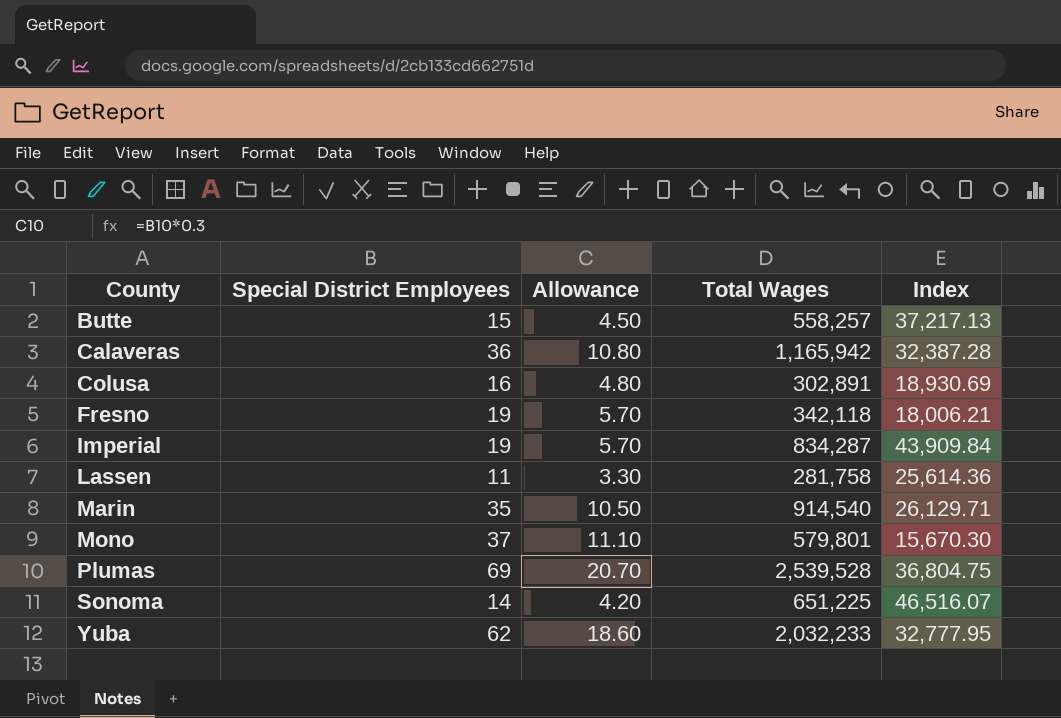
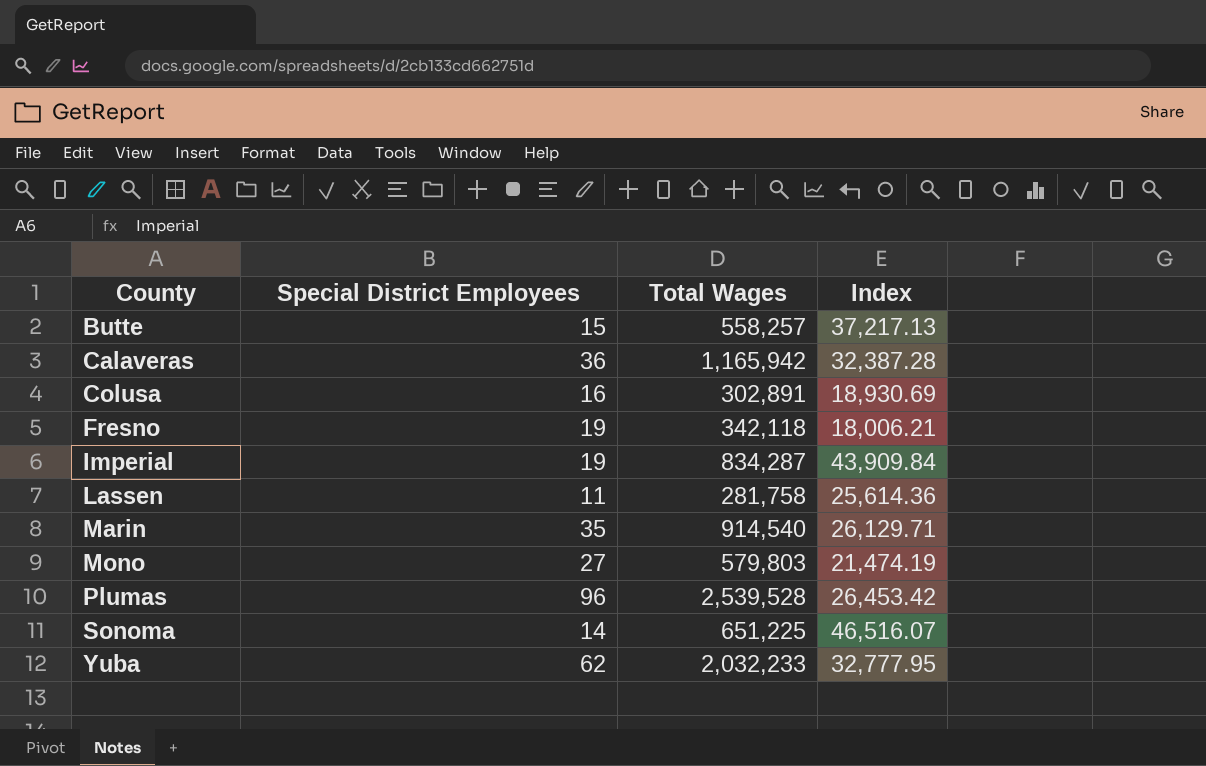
column Allowance | formula: [Special District Employees] * 0.3 -> none
Mono | Special District Employees: 37 -> 27
Mono | Total Wages: 579,801 -> 579,803
Mono | Index: 15,670.30 -> 21,474.19
Plumas | Special District Employees: 69 -> 96
Plumas | Index: 36,804.75 -> 26,453.42

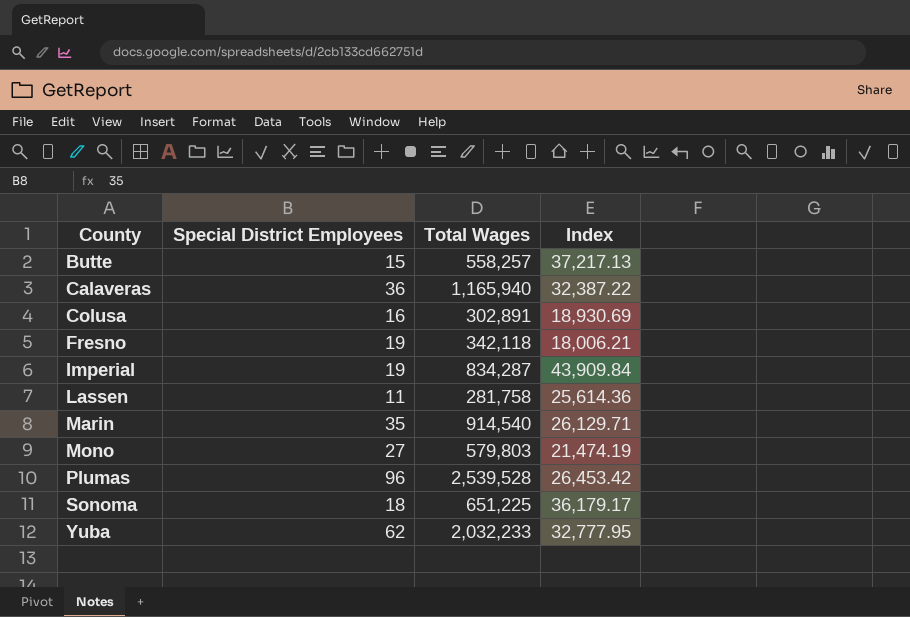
Calaveras | Total Wages: 1,165,942 -> 1,165,940
Calaveras | Index: 32,387.28 -> 32,387.22
Sonoma | Special District Employees: 14 -> 18
Sonoma | Index: 46,516.07 -> 36,179.17

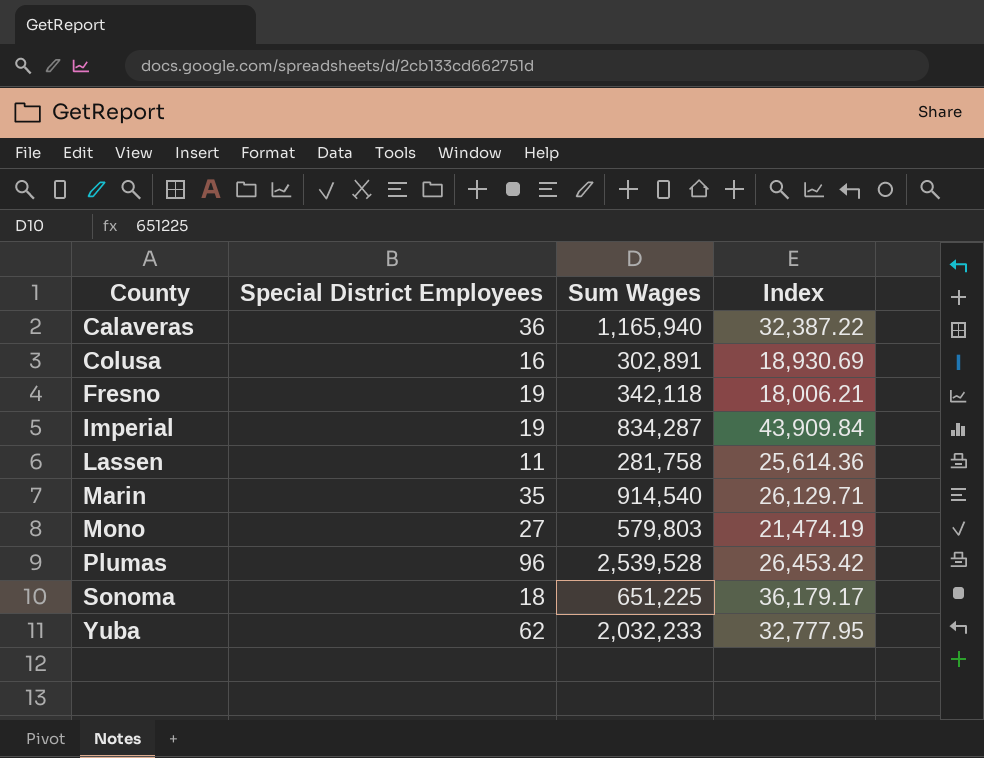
column name: Total Wages -> Sum Wages
row Butte: 15 | 558,257 | 37,217.13 -> none

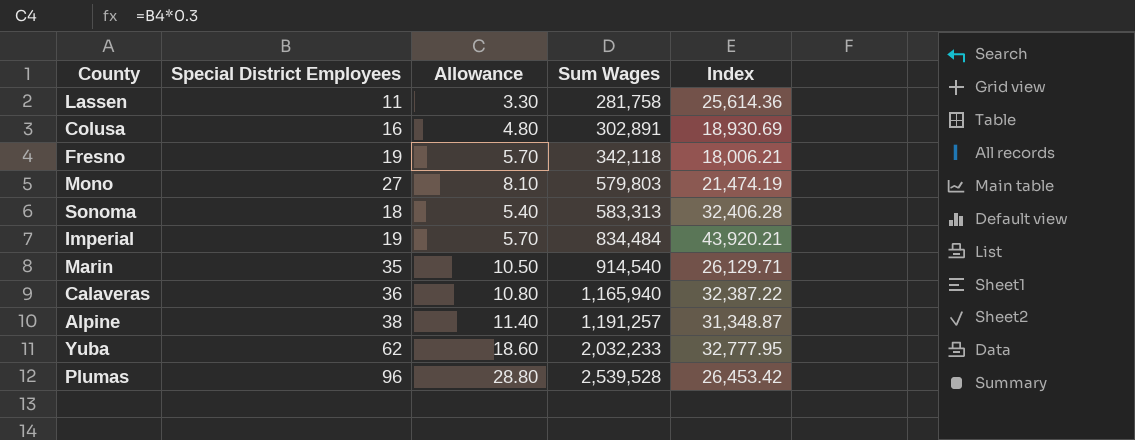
row order: County ascending -> Sum Wages ascending
column Allowance | formula: none -> [Special District Employees] * 0.3
Sonoma | Sum Wages: 651,225 -> 583,313
Sonoma | Index: 36,179.17 -> 32,406.28
Imperial | Sum Wages: 834,287 -> 834,484
Imperial | Index: 43,909.84 -> 43,920.21
row Alpine: none -> 38 | 11.40 | 1,191,257 | 31,348.87

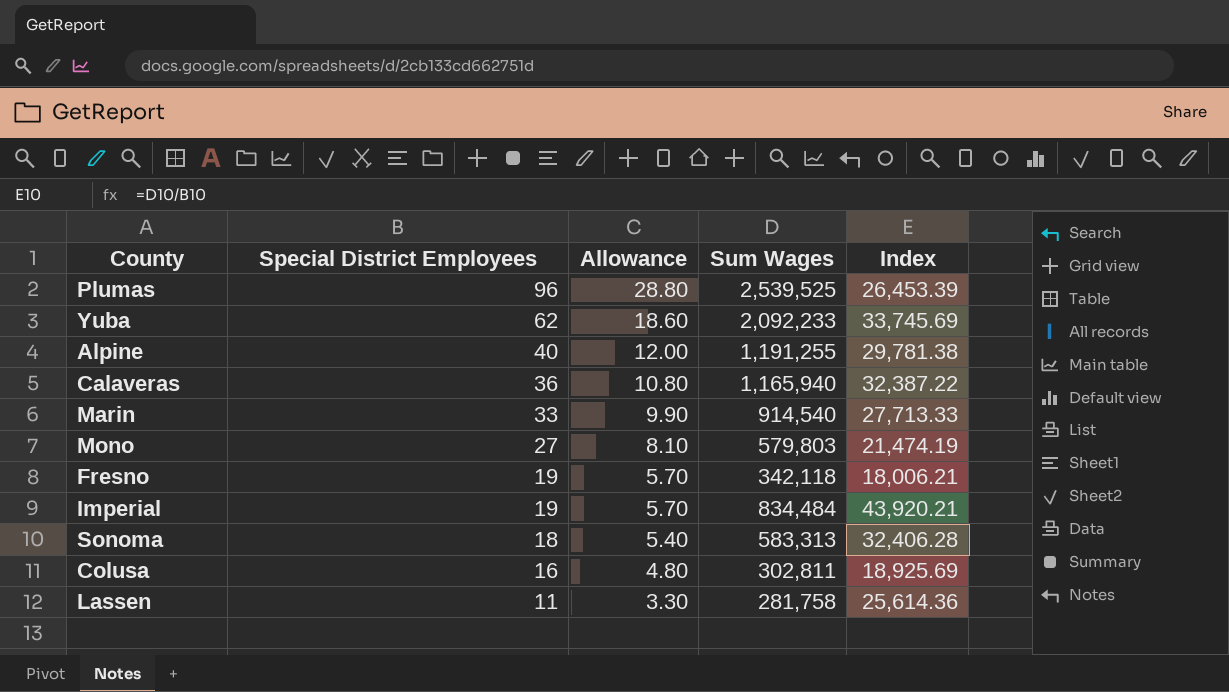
row order: Sum Wages ascending -> Special District Employees descending
Plumas | Sum Wages: 2,539,528 -> 2,539,525
Plumas | Index: 26,453.42 -> 26,453.39
Yuba | Sum Wages: 2,032,233 -> 2,092,233
Yuba | Index: 32,777.95 -> 33,745.69
Alpine | Special District Employees: 38 -> 40
Alpine | Allowance: 11.40 -> 12.00
Alpine | Sum Wages: 1,191,257 -> 1,191,255
Alpine | Index: 31,348.87 -> 29,781.38
Marin | Special District Employees: 35 -> 33
Marin | Allowance: 10.50 -> 9.90
Marin | Index: 26,129.71 -> 27,713.33
Colusa | Sum Wages: 302,891 -> 302,811
Colusa | Index: 18,930.69 -> 18,925.69

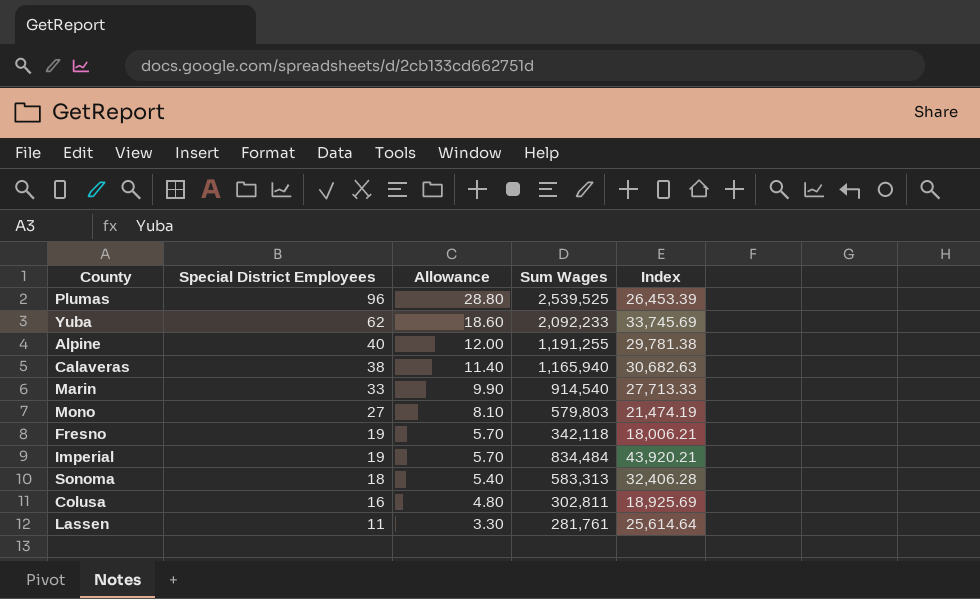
Calaveras | Special District Employees: 36 -> 38
Calaveras | Allowance: 10.80 -> 11.40
Calaveras | Index: 32,387.22 -> 30,682.63
Lassen | Sum Wages: 281,758 -> 281,761
Lassen | Index: 25,614.36 -> 25,614.64

